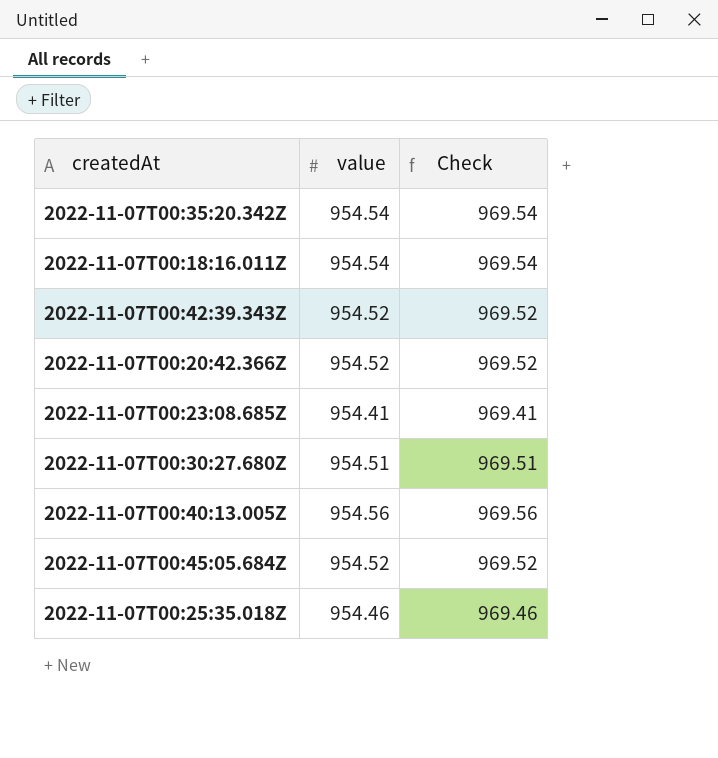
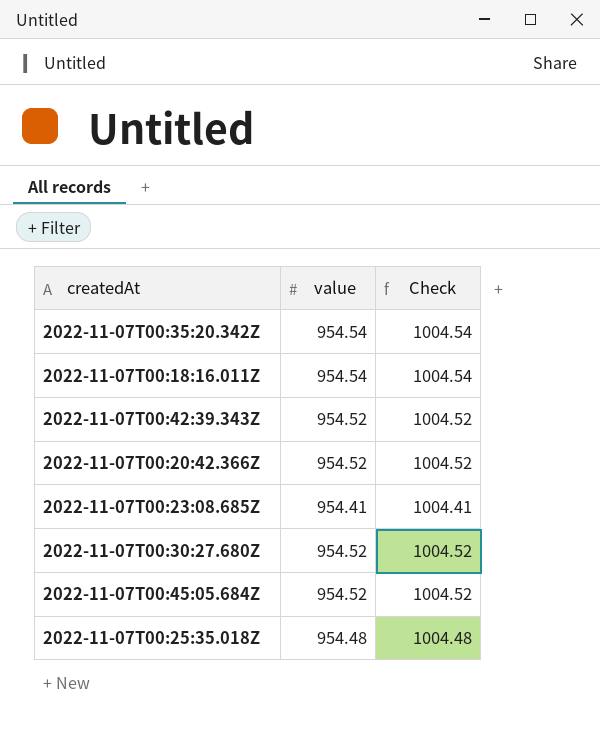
column Check | formula: [value] + 15 -> [value] + 50
row 2022-11-07T00:40:13.005Z: 954.56 | 969.56 -> none
2022-11-07T00:30:27.680Z | value: 954.51 -> 954.52
2022-11-07T00:25:35.018Z | value: 954.46 -> 954.48

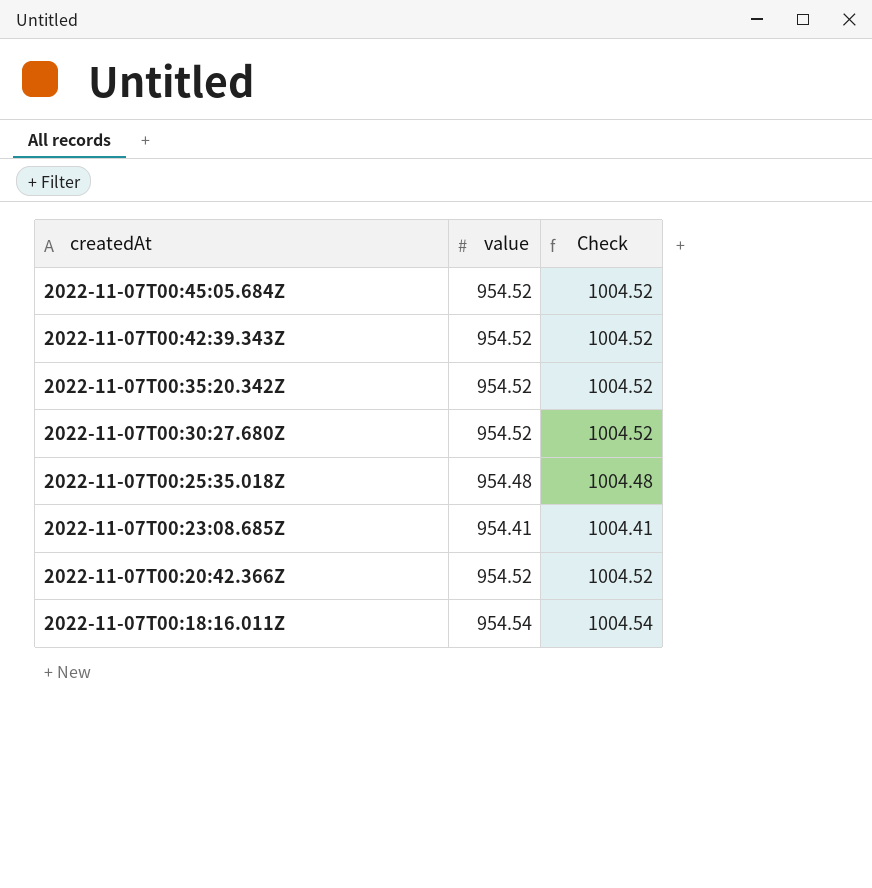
row order: none -> createdAt descending
2022-11-07T00:35:20.342Z | value: 954.54 -> 954.52
2022-11-07T00:35:20.342Z | Check: 1004.54 -> 1004.52

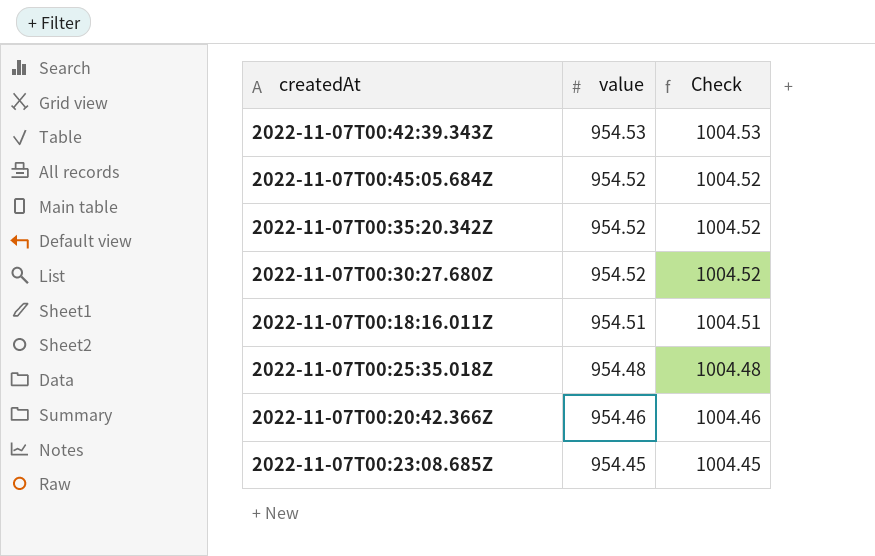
row order: createdAt descending -> value descending
2022-11-07T00:42:39.343Z | value: 954.52 -> 954.53
2022-11-07T00:42:39.343Z | Check: 1004.52 -> 1004.53
2022-11-07T00:18:16.011Z | value: 954.54 -> 954.51
2022-11-07T00:18:16.011Z | Check: 1004.54 -> 1004.51
2022-11-07T00:20:42.366Z | value: 954.52 -> 954.46
2022-11-07T00:20:42.366Z | Check: 1004.52 -> 1004.46
2022-11-07T00:23:08.685Z | value: 954.41 -> 954.45
2022-11-07T00:23:08.685Z | Check: 1004.41 -> 1004.45

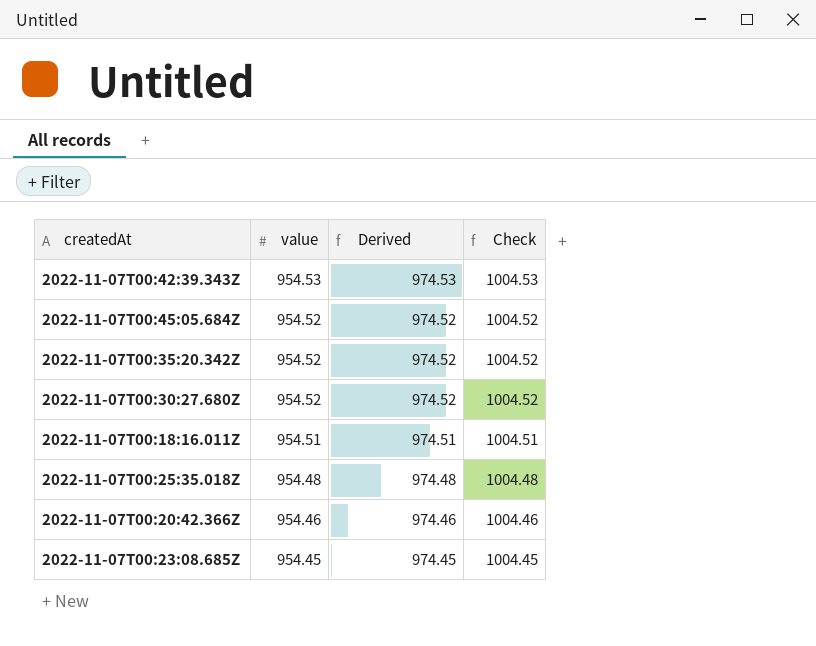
column Derived | formula: none -> [value] + 20

